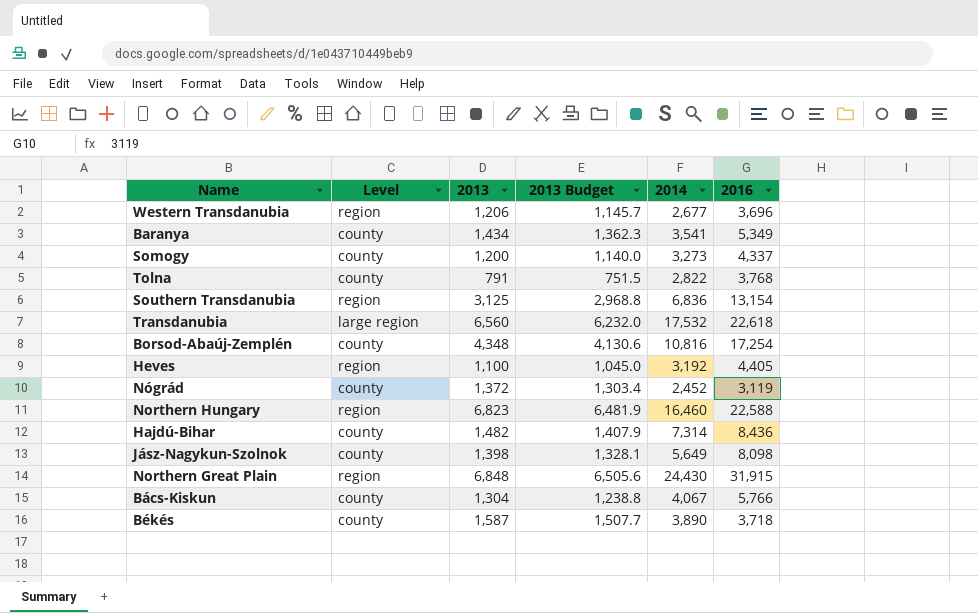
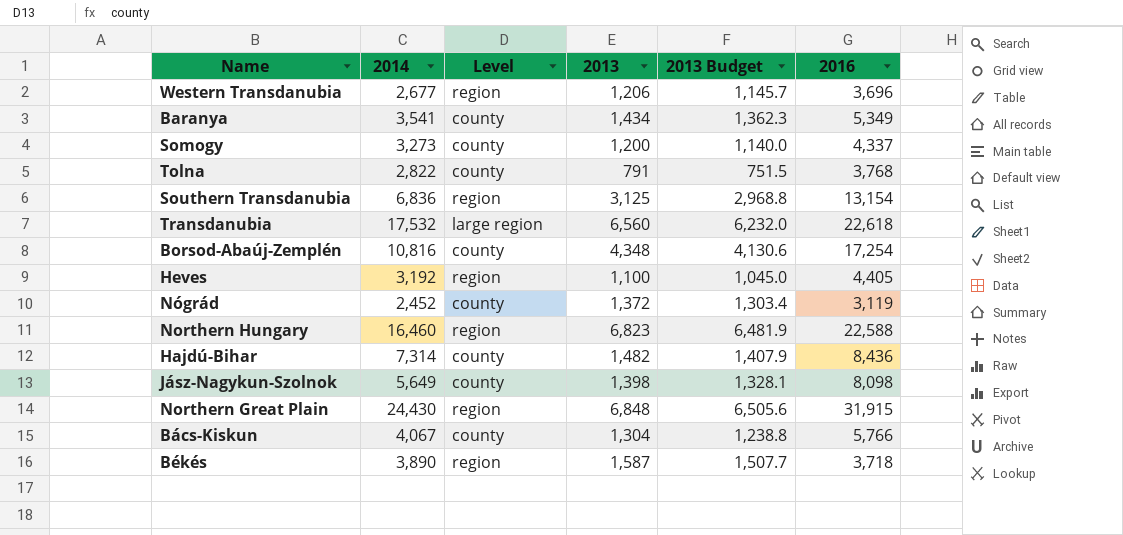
column 2014 | position: 5 -> 2
Békés | Level: county -> region

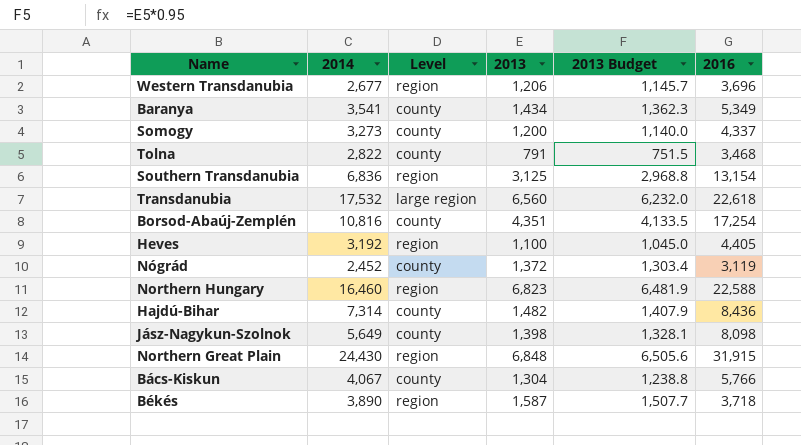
Tolna | 2016: 3,768 -> 3,468
Borsod-Abaúj-Zemplén | 2013: 4,348 -> 4,351
Borsod-Abaúj-Zemplén | 2013 Budget: 4,130.6 -> 4,133.5

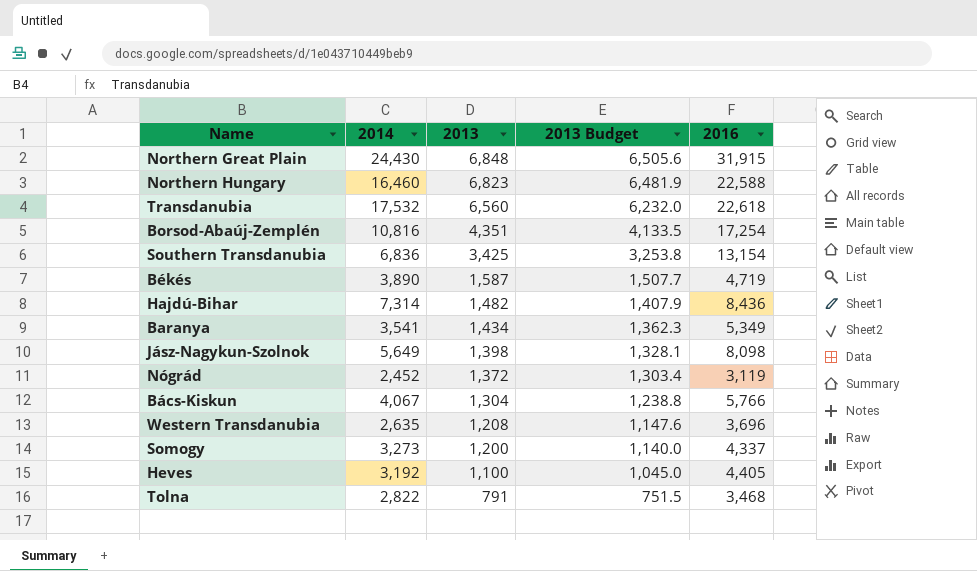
row order: none -> 2013 descending
column Level | position: 3 -> none
Southern Transdanubia | 2013: 3,125 -> 3,425
Southern Transdanubia | 2013 Budget: 2,968.8 -> 3,253.8
Békés | 2016: 3,718 -> 4,719
Western Transdanubia | 2014: 2,677 -> 2,635
Western Transdanubia | 2013: 1,206 -> 1,208
Western Transdanubia | 2013 Budget: 1,145.7 -> 1,147.6

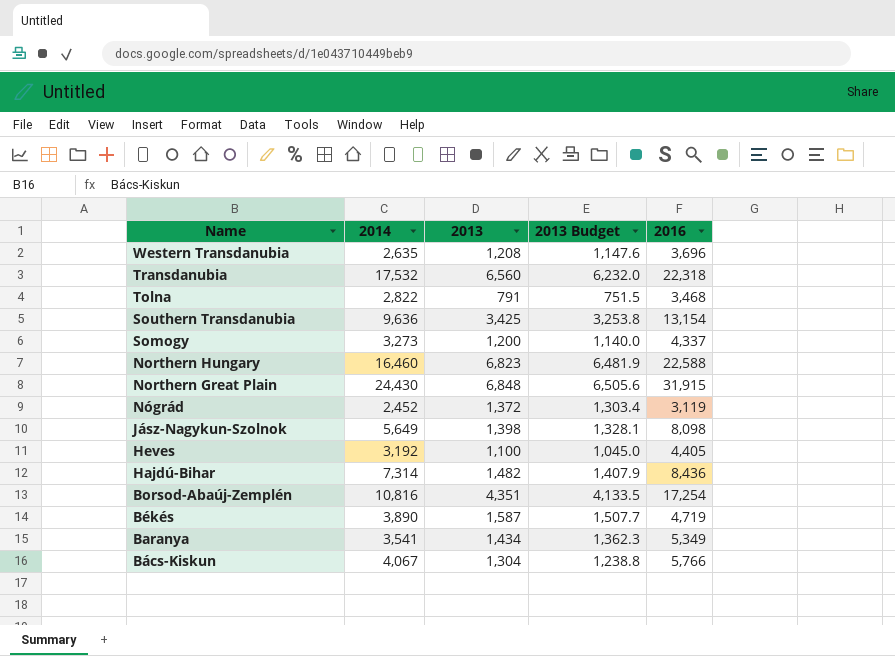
row order: 2013 descending -> Name descending
Transdanubia | 2016: 22,618 -> 22,318
Southern Transdanubia | 2014: 6,836 -> 9,636

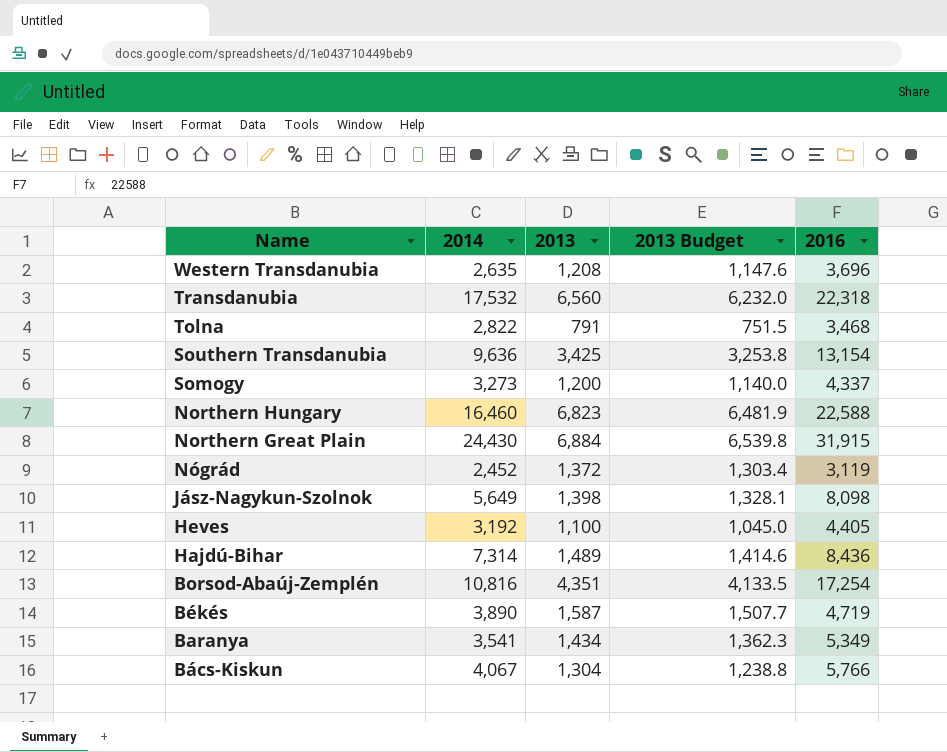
Northern Great Plain | 2013: 6,848 -> 6,884
Northern Great Plain | 2013 Budget: 6,505.6 -> 6,539.8
Hajdú-Bihar | 2013: 1,482 -> 1,489
Hajdú-Bihar | 2013 Budget: 1,407.9 -> 1,414.6

